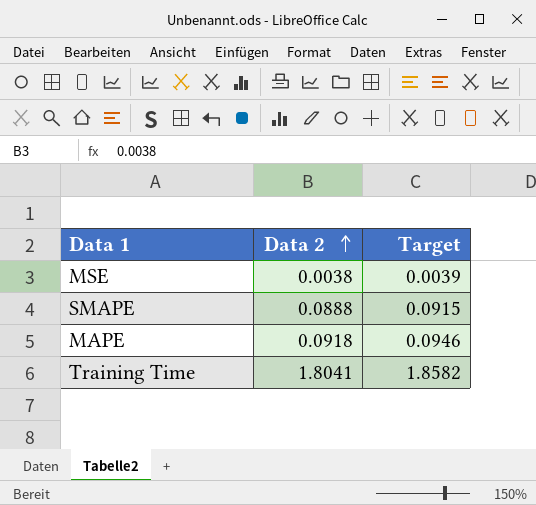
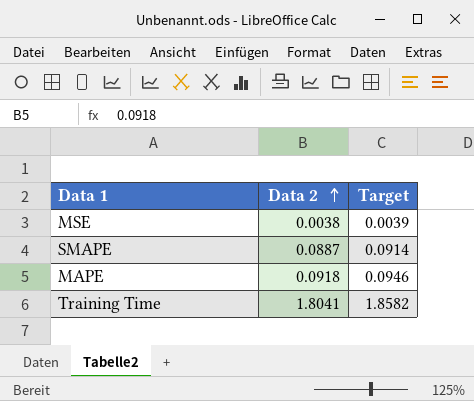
SMAPE | Data 2: 0.0888 -> 0.0887
SMAPE | Target: 0.0915 -> 0.0914

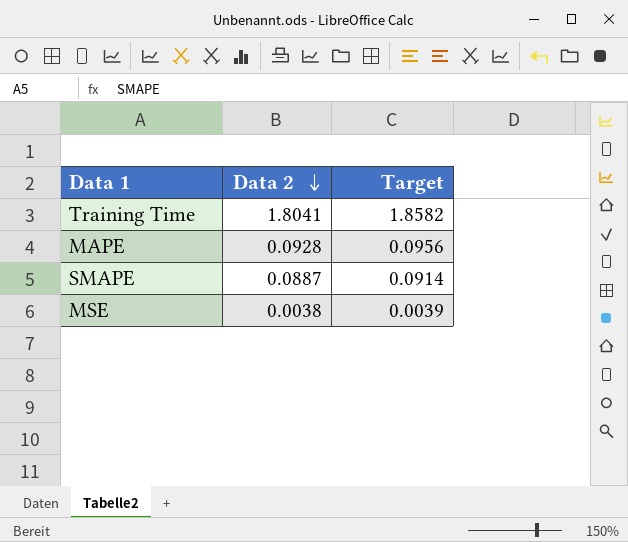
row order: Data 2 ascending -> Data 2 descending
MAPE | Data 2: 0.0918 -> 0.0928
MAPE | Target: 0.0946 -> 0.0956

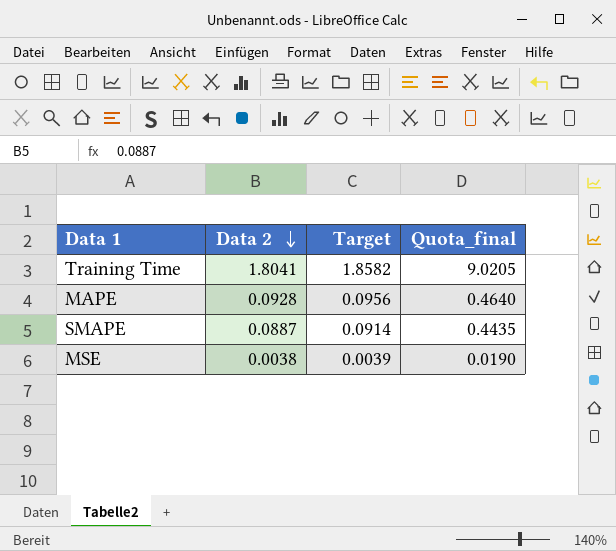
column Quota_final | formula: none -> [Data 2] * 5

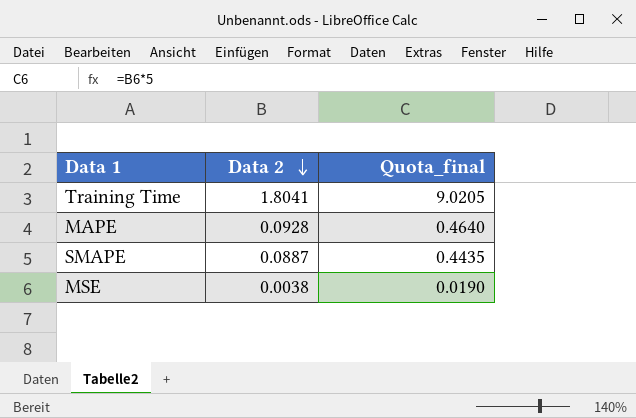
column Target | formula: [Data 2] * 1.03 -> none

